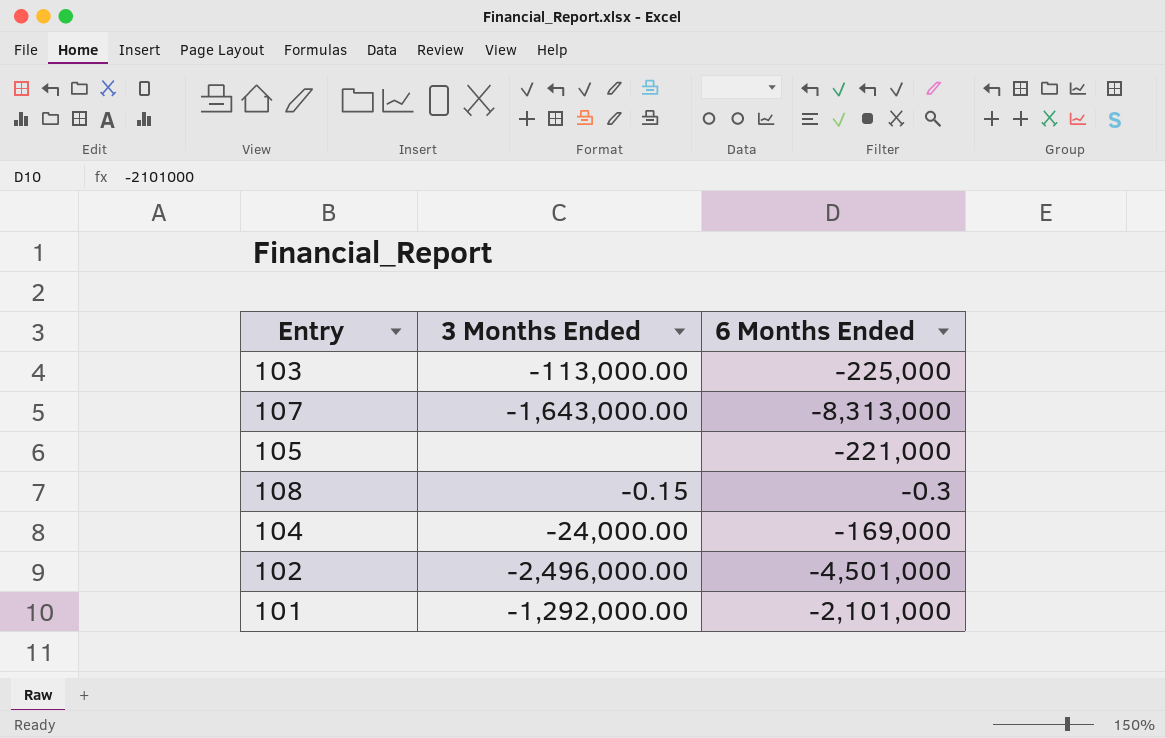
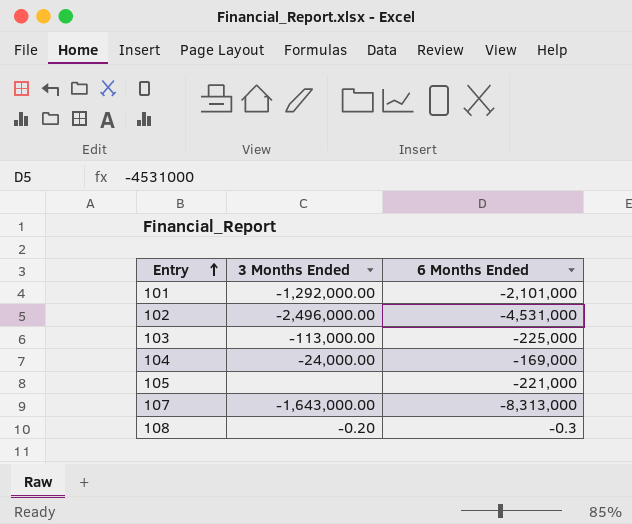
row order: none -> Entry ascending
102 | 6 Months Ended: -4,501,000 -> -4,531,000
108 | 3 Months Ended: -0.15 -> -0.20

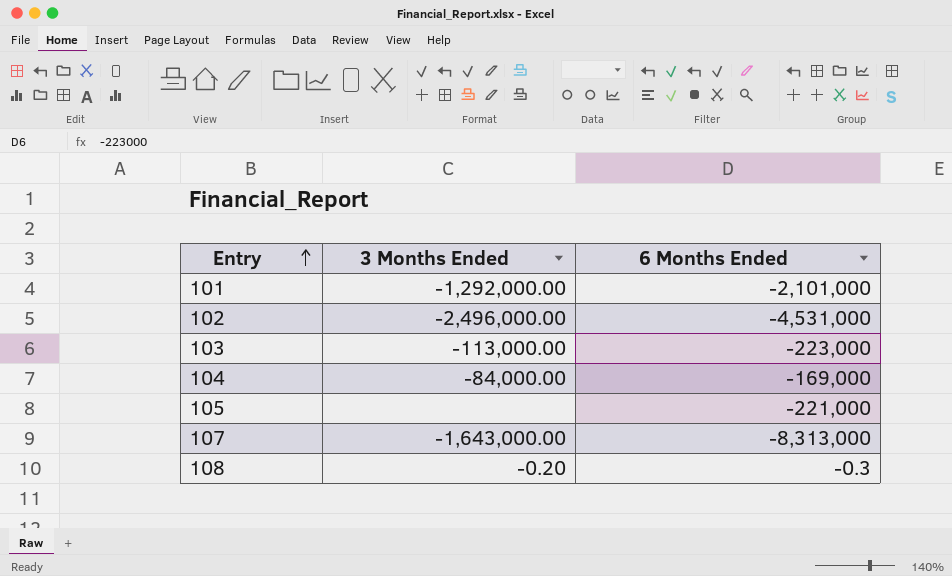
103 | 6 Months Ended: -225,000 -> -223,000
104 | 3 Months Ended: -24,000.00 -> -84,000.00

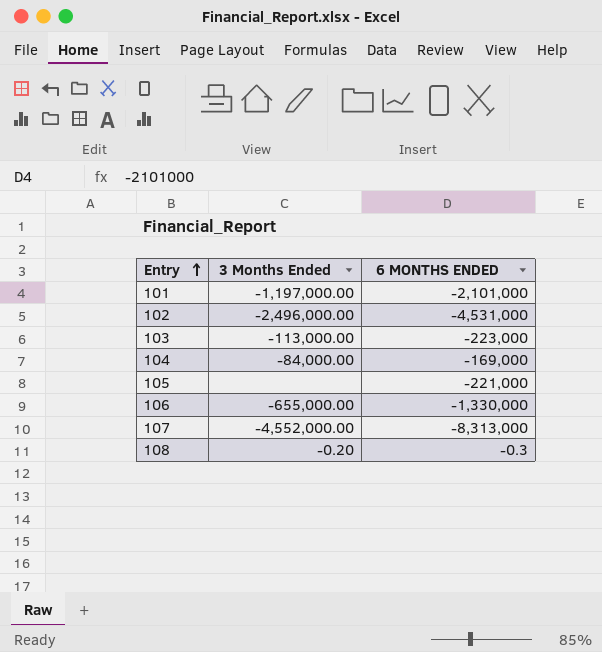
column name: 6 Months Ended -> 6 MONTHS ENDED
101 | 3 Months Ended: -1,292,000.00 -> -1,197,000.00
row 106: none -> -655,000.00 | -1,330,000
107 | 3 Months Ended: -1,643,000.00 -> -4,552,000.00

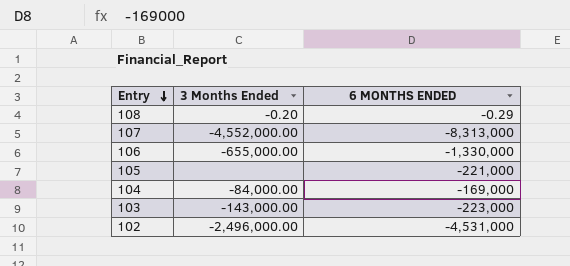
row order: Entry ascending -> Entry descending
row 101: -1,197,000.00 | -2,101,000 -> none
108 | 6 MONTHS ENDED: -0.3 -> -0.29
103 | 3 Months Ended: -113,000.00 -> -143,000.00

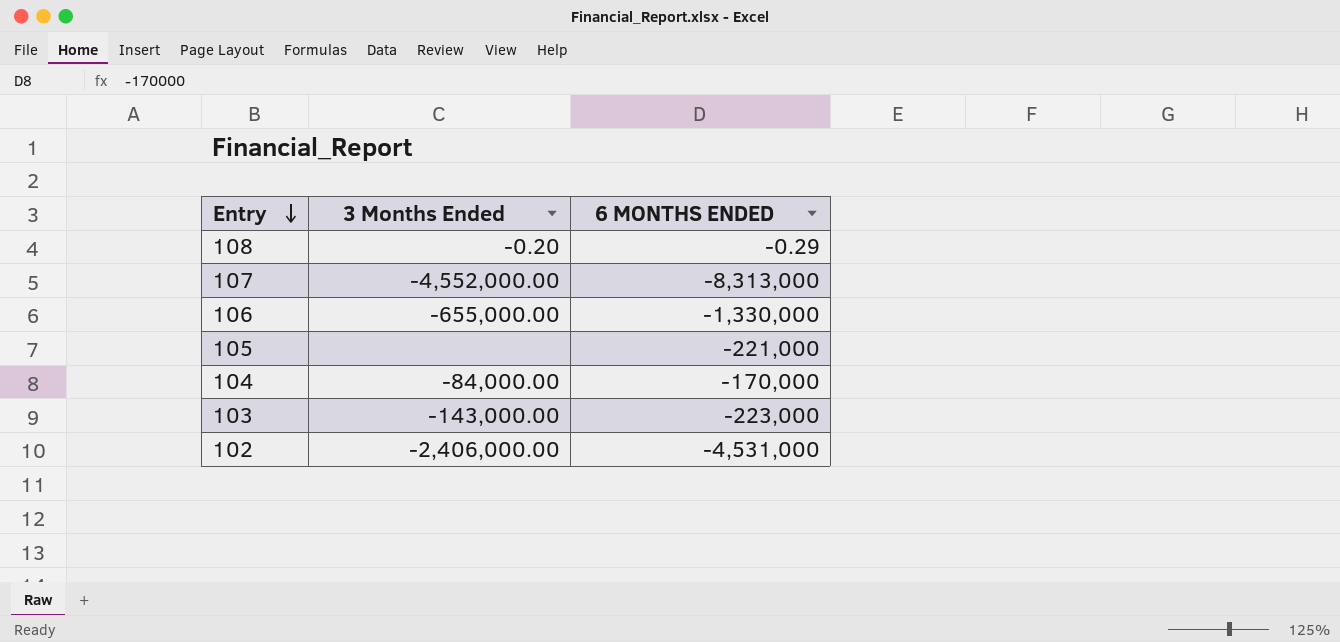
104 | 6 MONTHS ENDED: -169,000 -> -170,000
102 | 3 Months Ended: -2,496,000.00 -> -2,406,000.00

